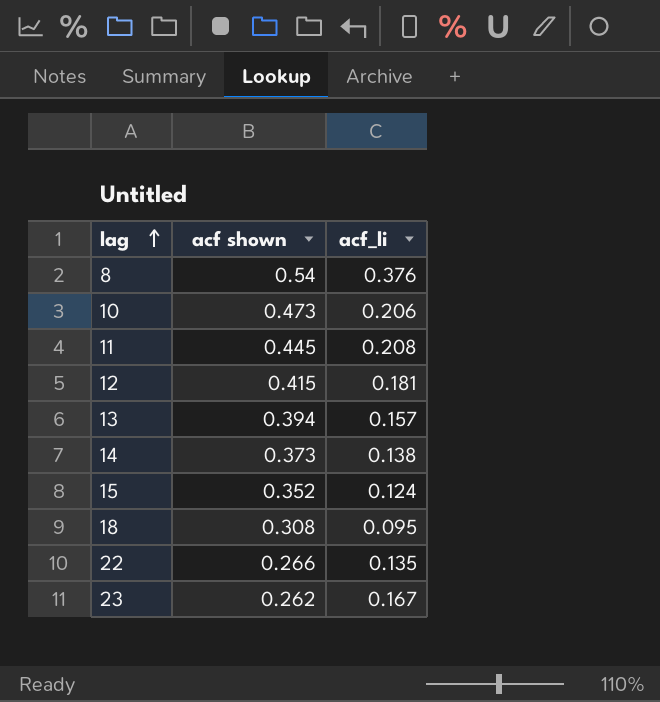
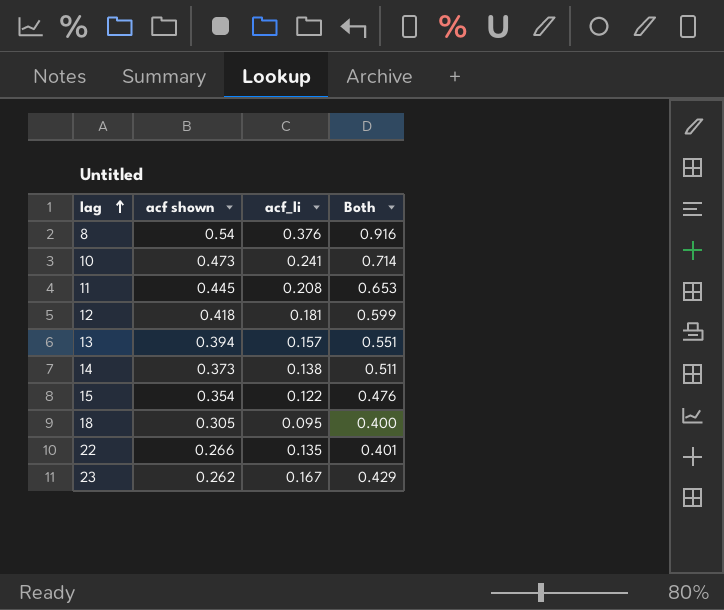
column Both | formula: none -> [acf shown] + [acf_li]
10 | acf_li: 0.206 -> 0.241
12 | acf shown: 0.415 -> 0.418
15 | acf shown: 0.352 -> 0.354
15 | acf_li: 0.124 -> 0.122
18 | acf shown: 0.308 -> 0.305

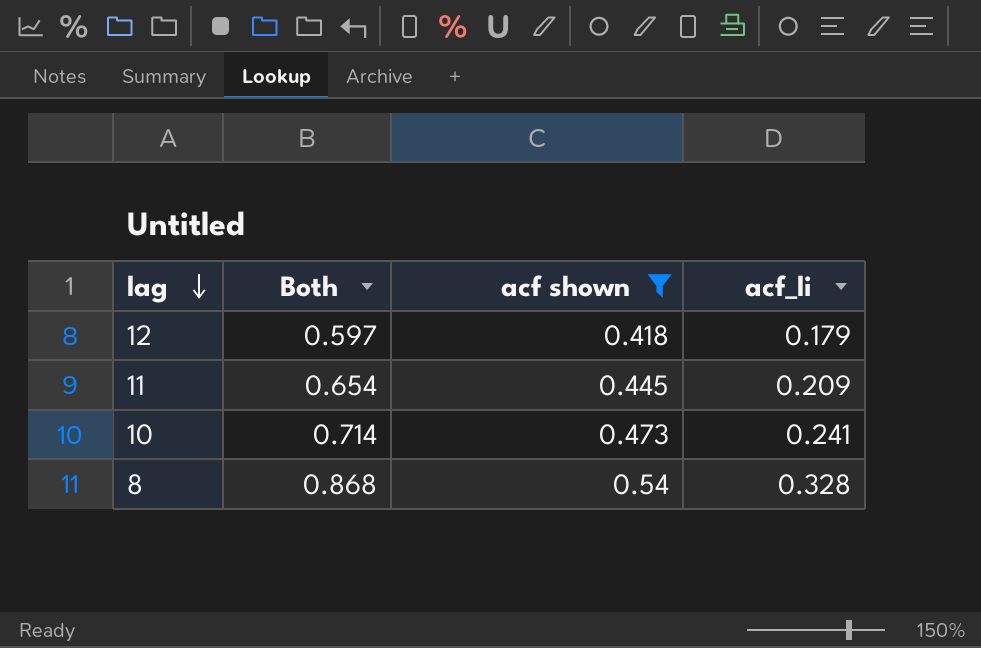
filter: none -> acf shown >= 0.418
row order: lag ascending -> lag descending
column Both | position: 4 -> 2
12 | Both: 0.599 -> 0.597
12 | acf_li: 0.181 -> 0.179
11 | Both: 0.653 -> 0.654
11 | acf_li: 0.208 -> 0.209
8 | Both: 0.916 -> 0.868
8 | acf_li: 0.376 -> 0.328

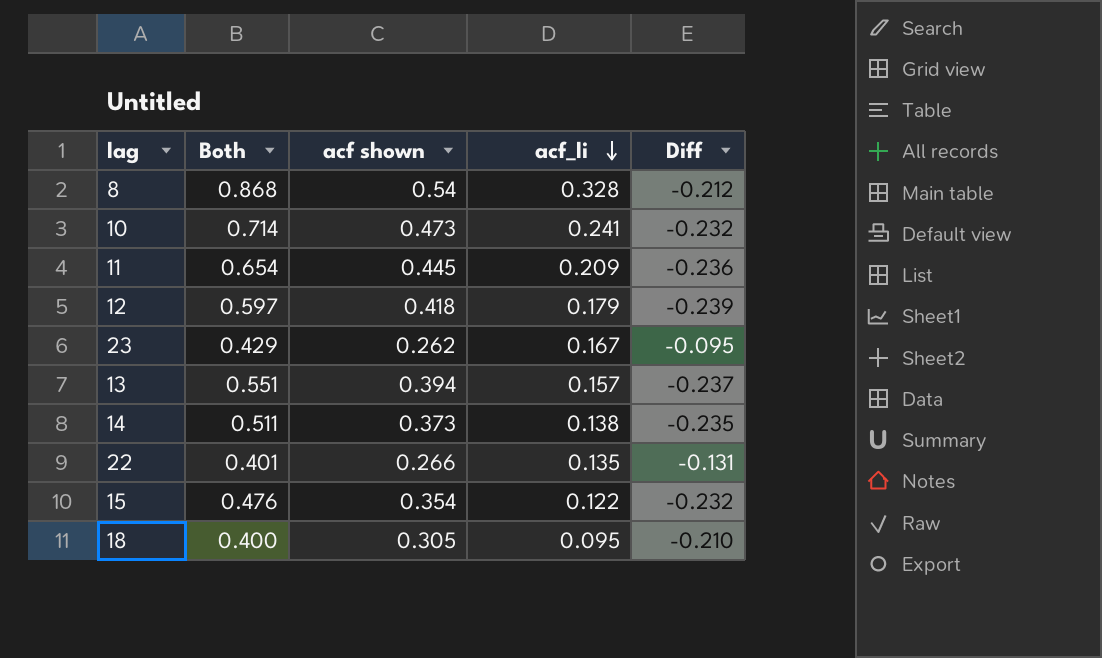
filter: acf shown >= 0.418 -> none
row order: lag descending -> acf_li descending
column Diff | formula: none -> [acf_li] - [acf shown]

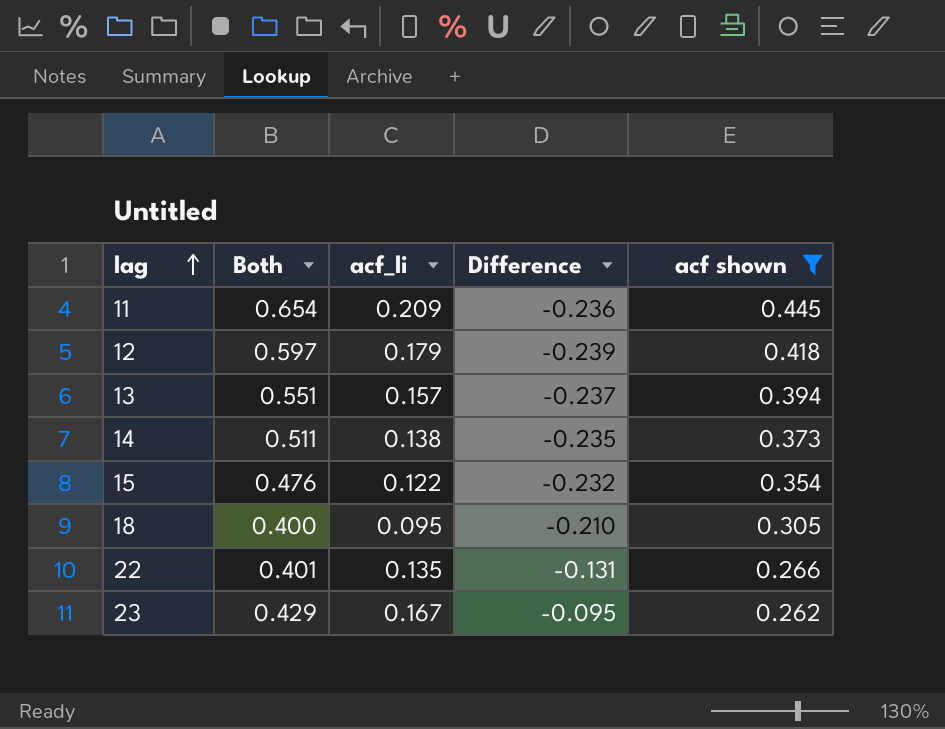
filter: none -> acf shown <= 0.445
row order: acf_li descending -> lag ascending
column name: Diff -> Difference
column acf shown | position: 3 -> 5

